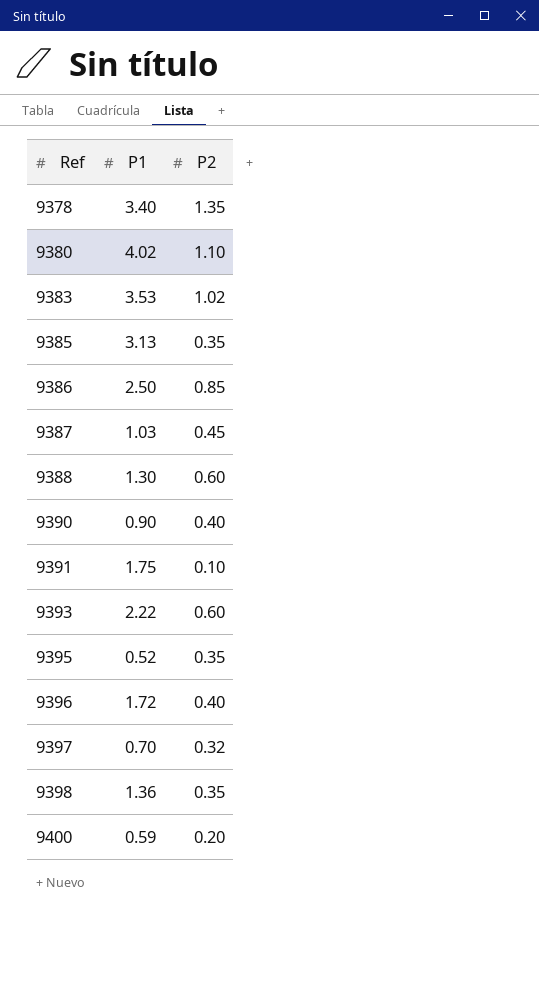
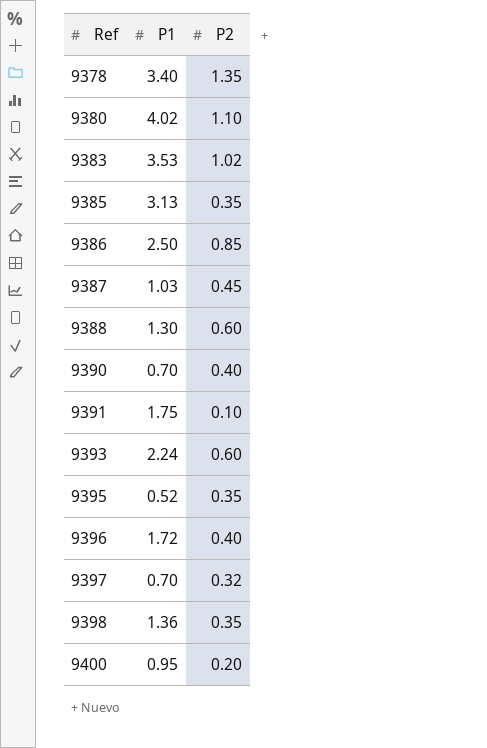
9390 | P1: 0.90 -> 0.70
9393 | P1: 2.22 -> 2.24
9400 | P1: 0.59 -> 0.95

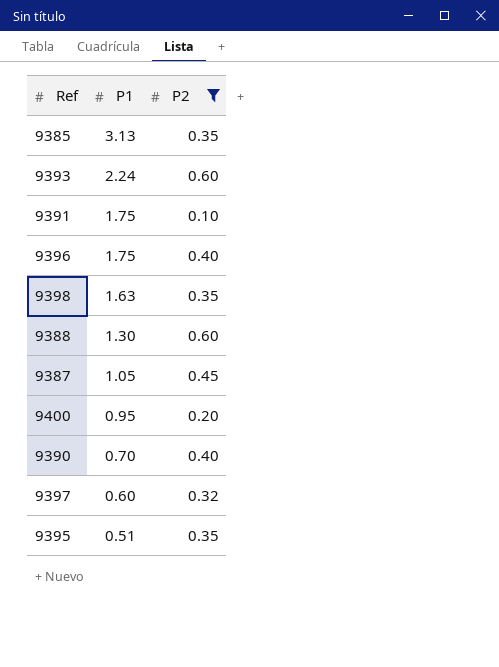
filter: none -> P2 <= 0.60
row order: Ref ascending -> P1 descending
9396 | P1: 1.72 -> 1.75
9398 | P1: 1.36 -> 1.63
9387 | P1: 1.03 -> 1.05
9397 | P1: 0.70 -> 0.60
9395 | P1: 0.52 -> 0.51

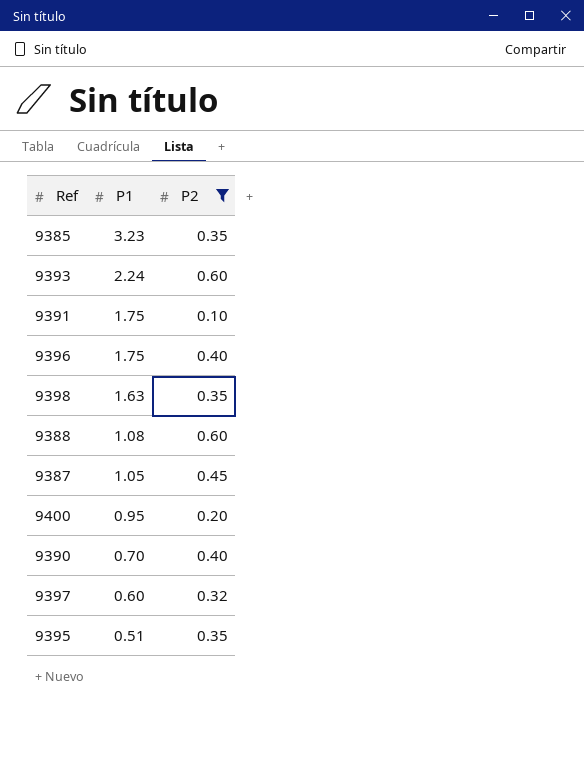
9385 | P1: 3.13 -> 3.23
9388 | P1: 1.30 -> 1.08

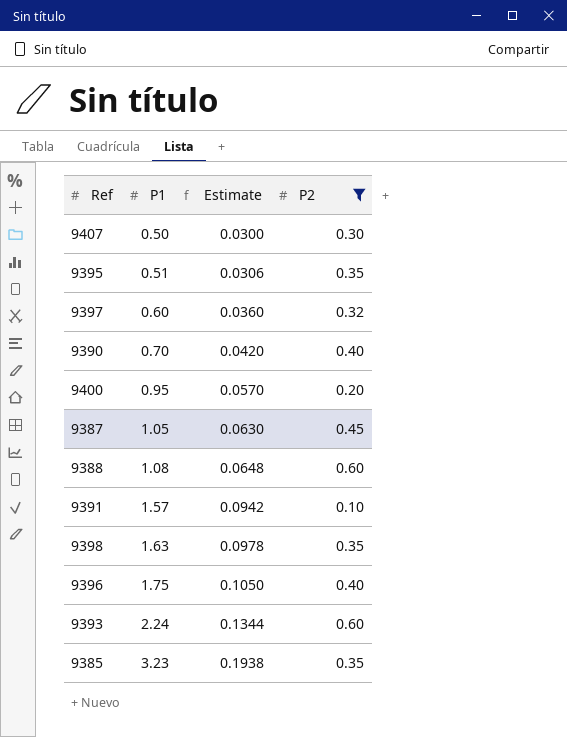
row order: P1 descending -> P1 ascending
column Estimate | formula: none -> [P1] * 0.06
row 9407: none -> 0.50 | 0.0300 | 0.30
9391 | P1: 1.75 -> 1.57

